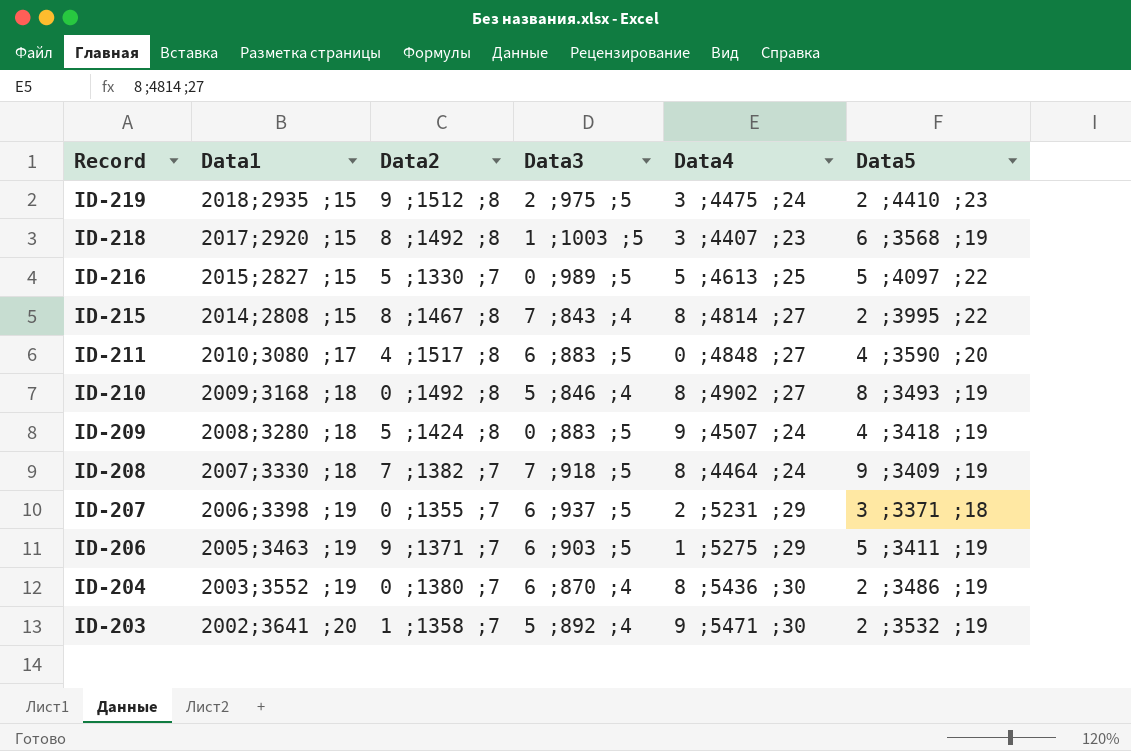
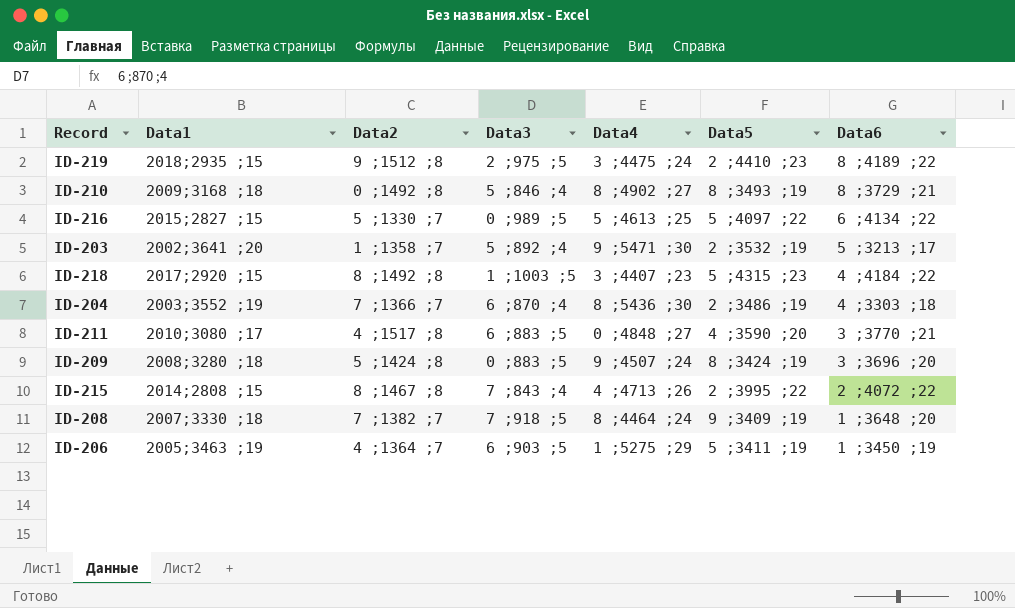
row order: Record descending -> Data6 descending
column Data6 | position: none -> 7
row ID-207: 2006;3398 ;19 | 0 ;1355 ;7 | 6 ;937 ;5 | 2 ;5231 ;29 | 3 ;3371 ;18 -> none
ID-218 | Data5: 6 ;3568 ;19 -> 5 ;4315 ;23
ID-204 | Data2: 0 ;1380 ;7 -> 7 ;1366 ;7
ID-209 | Data5: 4 ;3418 ;19 -> 8 ;3424 ;19
ID-215 | Data4: 8 ;4814 ;27 -> 4 ;4713 ;26
ID-206 | Data2: 9 ;1371 ;7 -> 4 ;1364 ;7

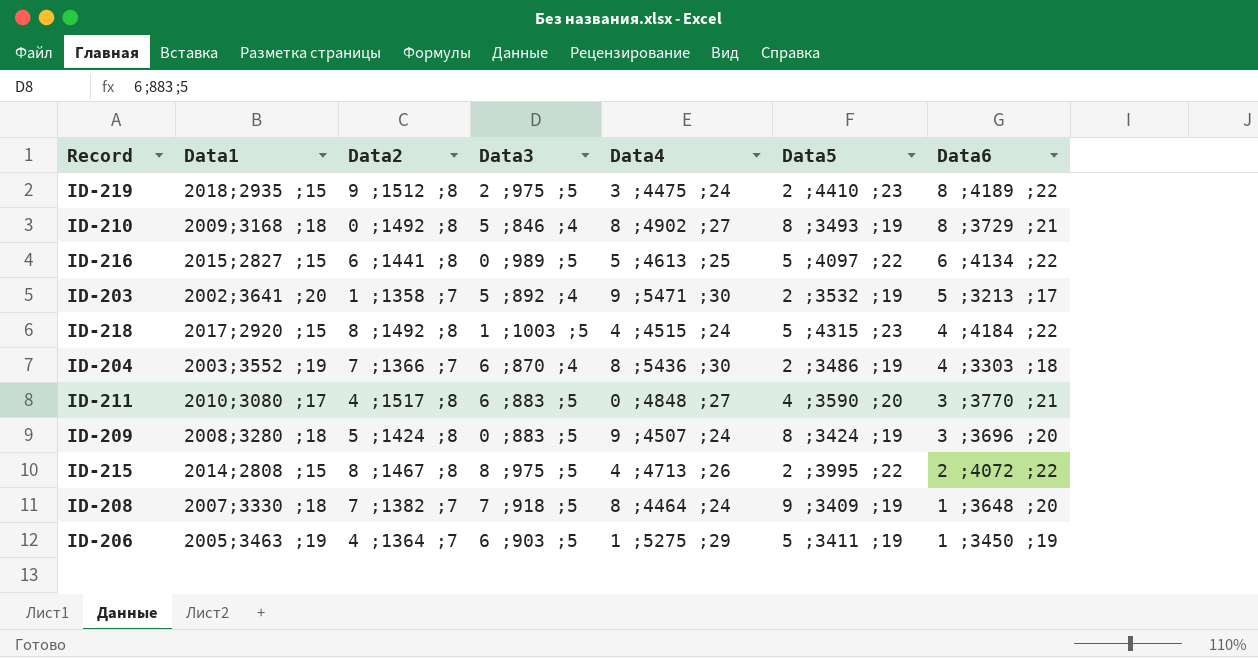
ID-216 | Data2: 5 ;1330 ;7 -> 6 ;1441 ;8
ID-218 | Data4: 3 ;4407 ;23 -> 4 ;4515 ;24
ID-215 | Data3: 7 ;843 ;4 -> 8 ;975 ;5

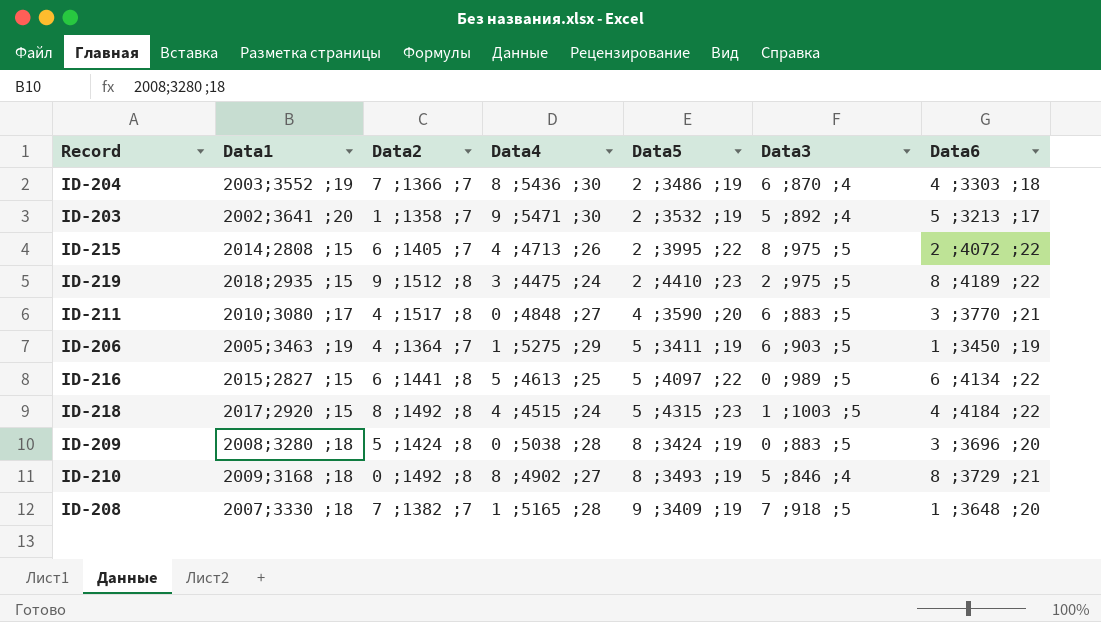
row order: Data6 descending -> Data5 ascending
column Data3 | position: 4 -> 6
ID-215 | Data2: 8 ;1467 ;8 -> 6 ;1405 ;7
ID-209 | Data4: 9 ;4507 ;24 -> 0 ;5038 ;28
ID-208 | Data4: 8 ;4464 ;24 -> 1 ;5165 ;28

